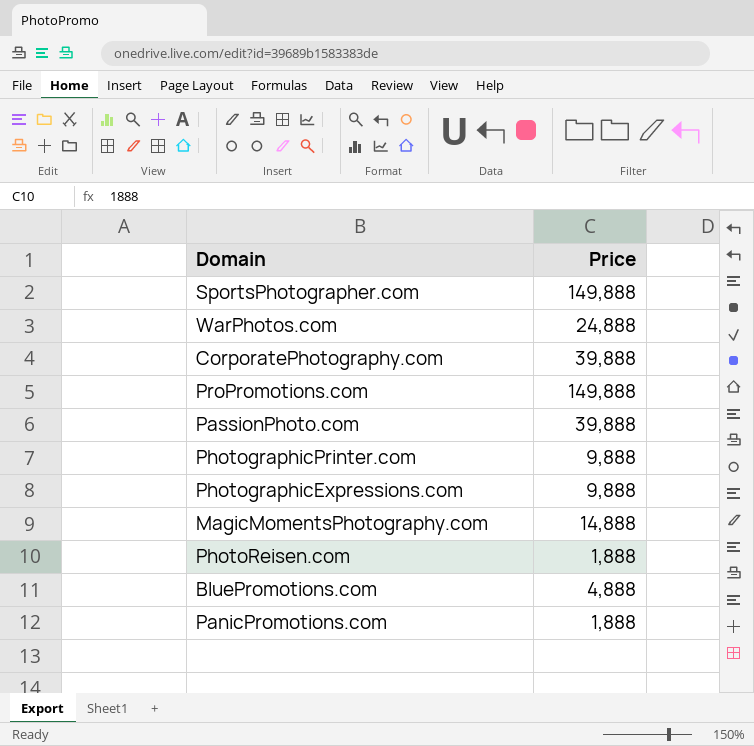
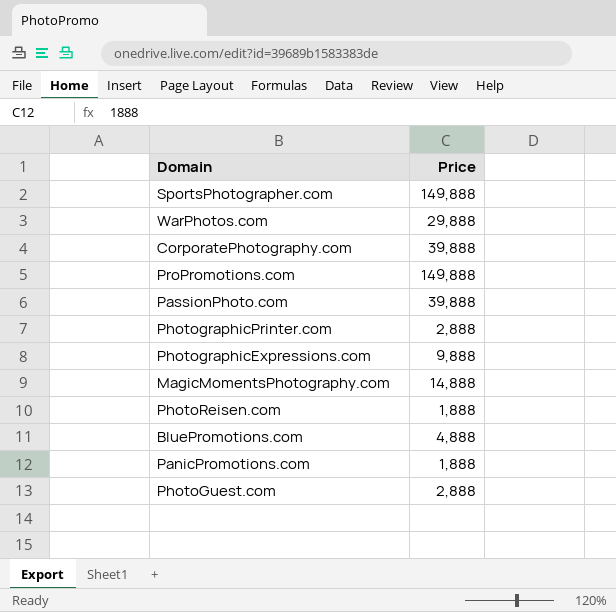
WarPhotos.com | Price: 24,888 -> 29,888
PhotographicPrinter.com | Price: 9,888 -> 2,888
row PhotoGuest.com: none -> 2,888

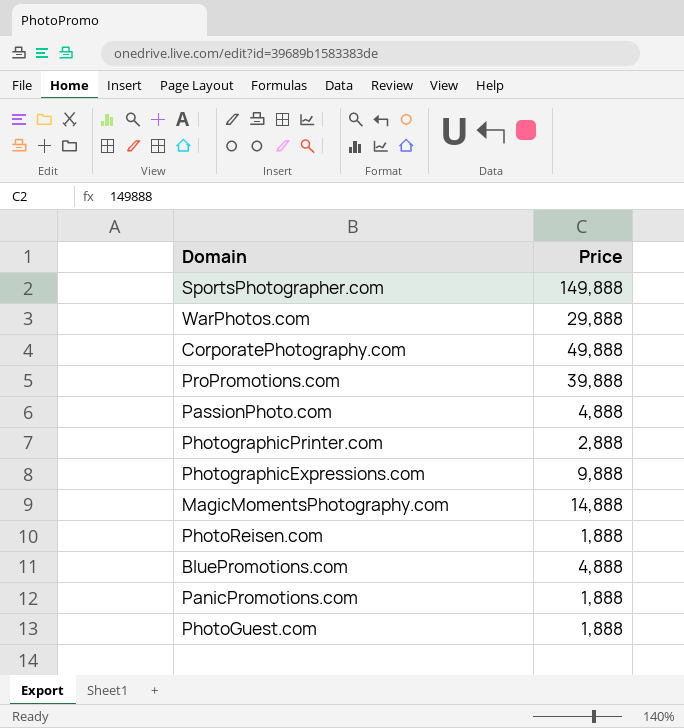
CorporatePhotography.com | Price: 39,888 -> 49,888
ProPromotions.com | Price: 149,888 -> 39,888
PassionPhoto.com | Price: 39,888 -> 4,888
PhotoGuest.com | Price: 2,888 -> 1,888

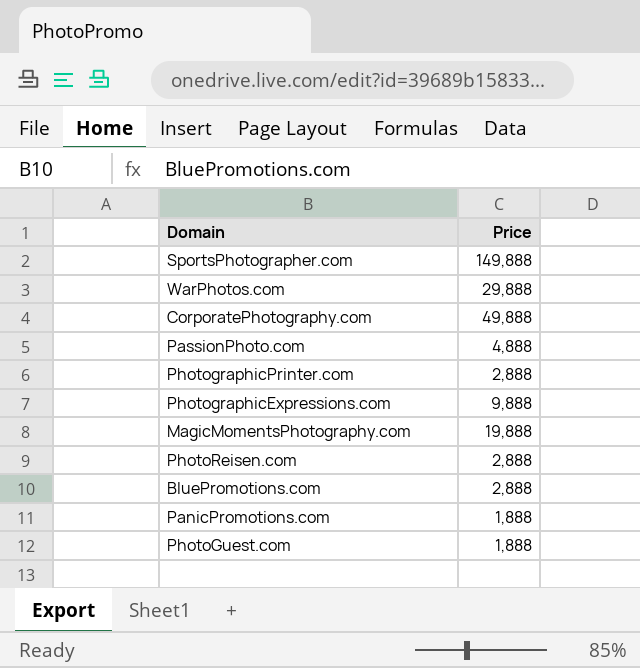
row ProPromotions.com: 39,888 -> none
MagicMomentsPhotography.com | Price: 14,888 -> 19,888
PhotoReisen.com | Price: 1,888 -> 2,888
BluePromotions.com | Price: 4,888 -> 2,888

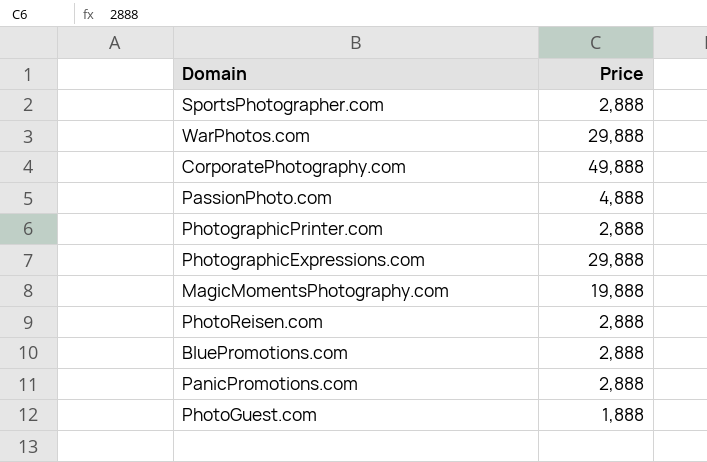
SportsPhotographer.com | Price: 149,888 -> 2,888
PhotographicExpressions.com | Price: 9,888 -> 29,888
PanicPromotions.com | Price: 1,888 -> 2,888

